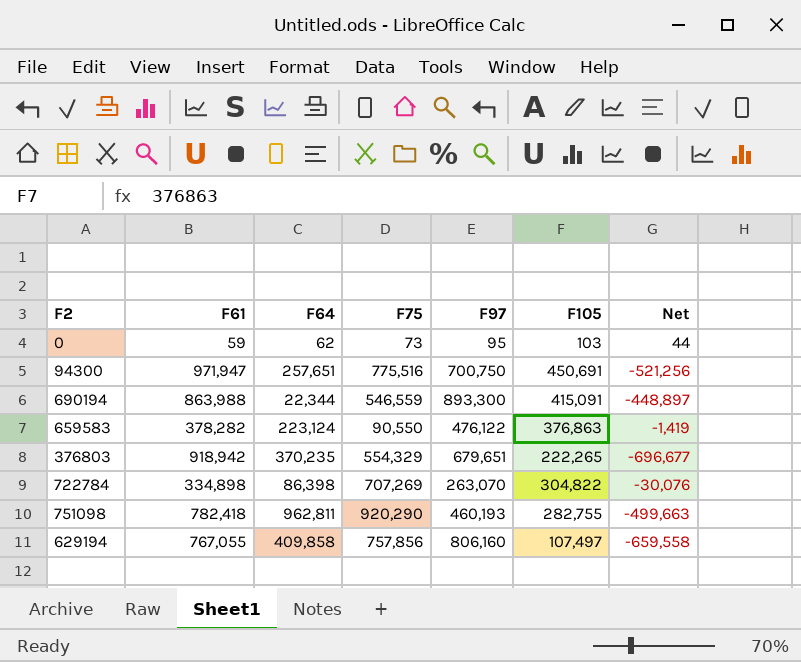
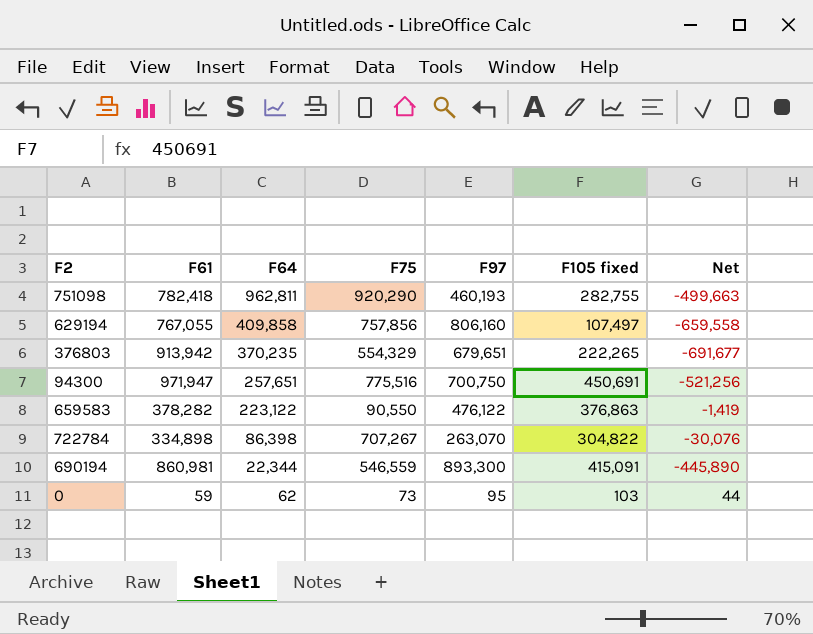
row order: none -> F64 descending
column name: F105 -> F105 fixed
376803 | F61: 918,942 -> 913,942
376803 | Net: -696,677 -> -691,677
659583 | F64: 223,124 -> 223,122
722784 | F75: 707,269 -> 707,267
690194 | F61: 863,988 -> 860,981
690194 | Net: -448,897 -> -445,890

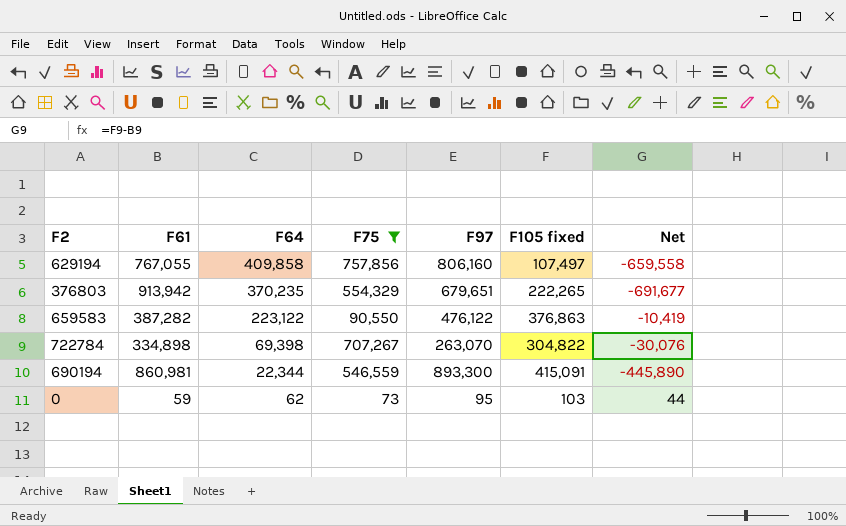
filter: none -> F75 <= 757,856
659583 | F61: 378,282 -> 387,282
659583 | Net: -1,419 -> -10,419
722784 | F64: 86,398 -> 69,398

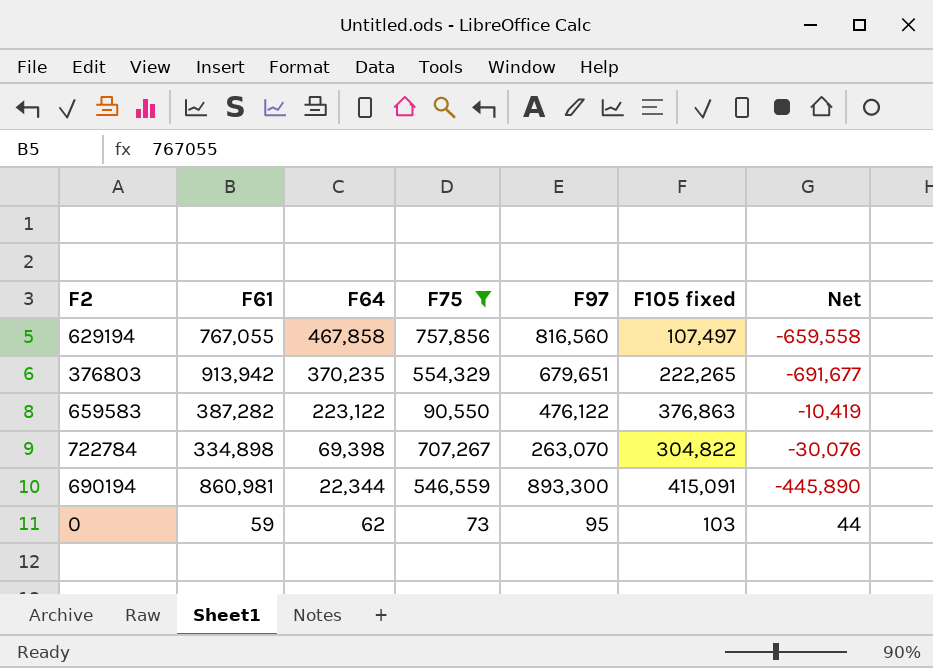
629194 | F64: 409,858 -> 467,858
629194 | F97: 806,160 -> 816,560

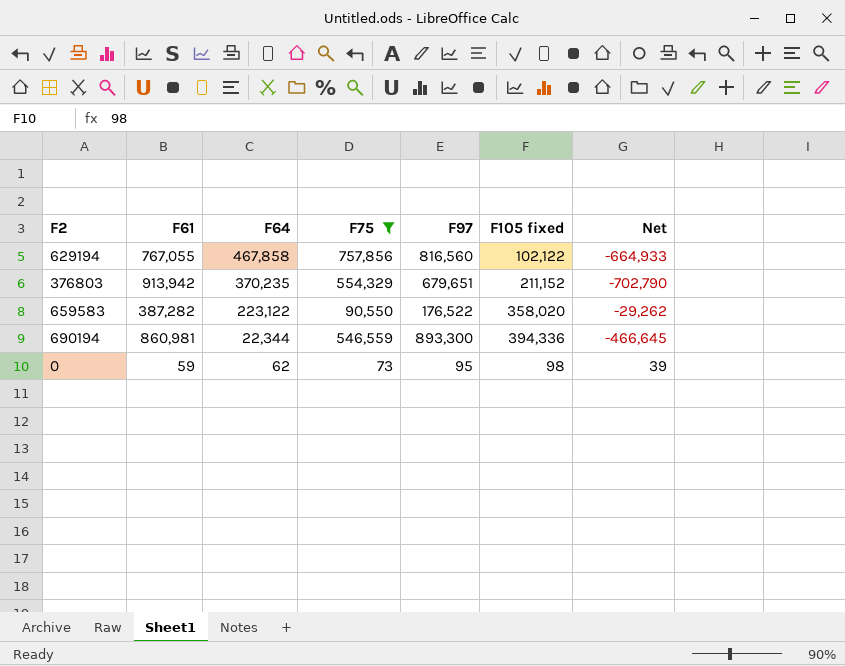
row 722784: 334,898 | 69,398 | 707,267 | 263,070 | 304,822 | -30,076 -> none
629194 | F105 fixed: 107,497 -> 102,122
629194 | Net: -659,558 -> -664,933
376803 | F105 fixed: 222,265 -> 211,152
376803 | Net: -691,677 -> -702,790
659583 | F97: 476,122 -> 176,522
659583 | F105 fixed: 376,863 -> 358,020
659583 | Net: -10,419 -> -29,262
690194 | F105 fixed: 415,091 -> 394,336
690194 | Net: -445,890 -> -466,645
0 | F105 fixed: 103 -> 98
0 | Net: 44 -> 39

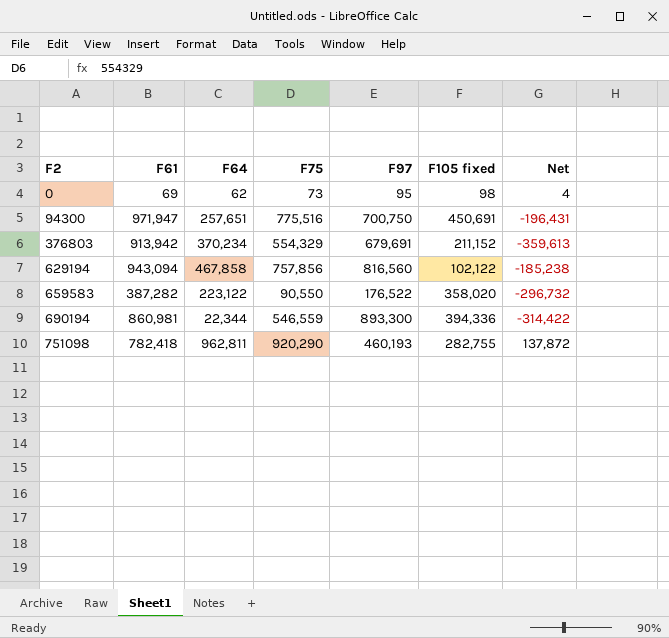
filter: F75 <= 757,856 -> none
row order: F64 descending -> F2 ascending
column Net | formula: [F105 fixed] - [F61] -> [F75] - [F61]
0 | F61: 59 -> 69
376803 | F64: 370,235 -> 370,234
376803 | F97: 679,651 -> 679,691
629194 | F61: 767,055 -> 943,094

